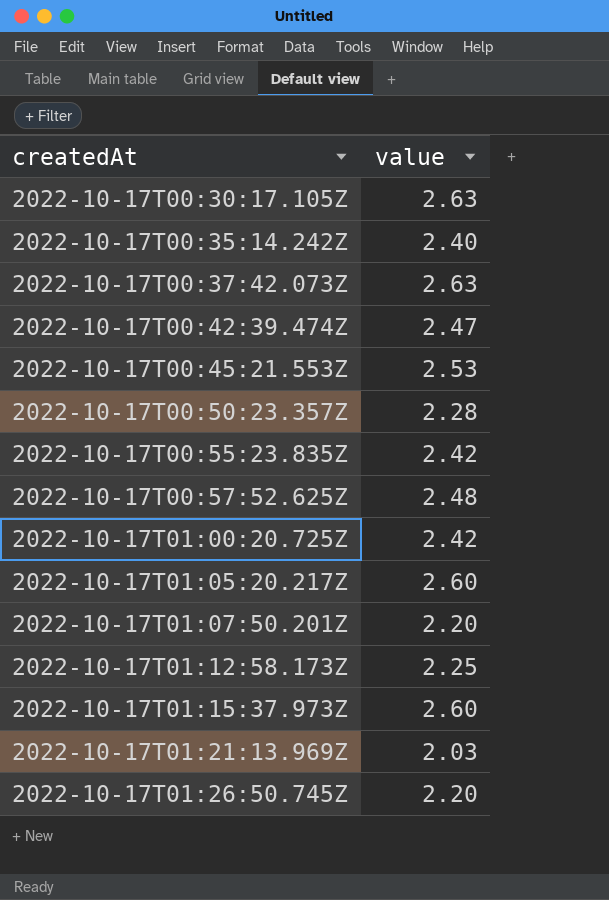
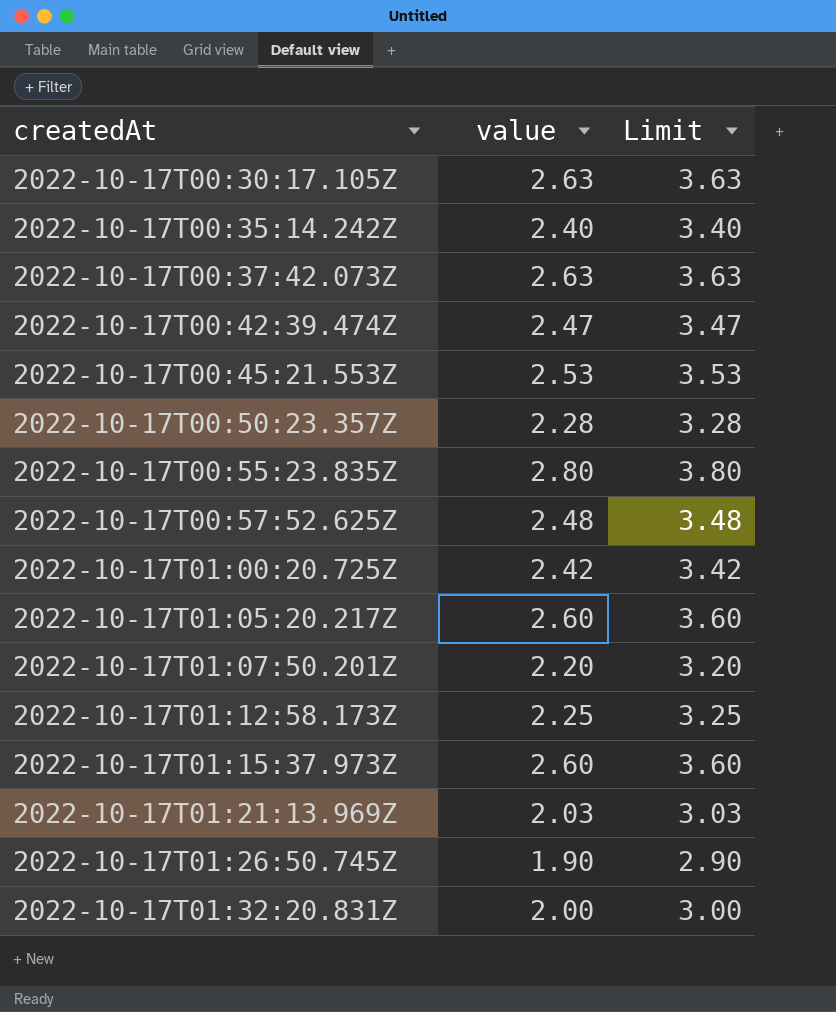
column Limit | formula: none -> [value] + 1
2022-10-17T00:55:23.835Z | value: 2.42 -> 2.80
2022-10-17T01:26:50.745Z | value: 2.20 -> 1.90
row 2022-10-17T01:32:20.831Z: none -> 2.00 | 3.00

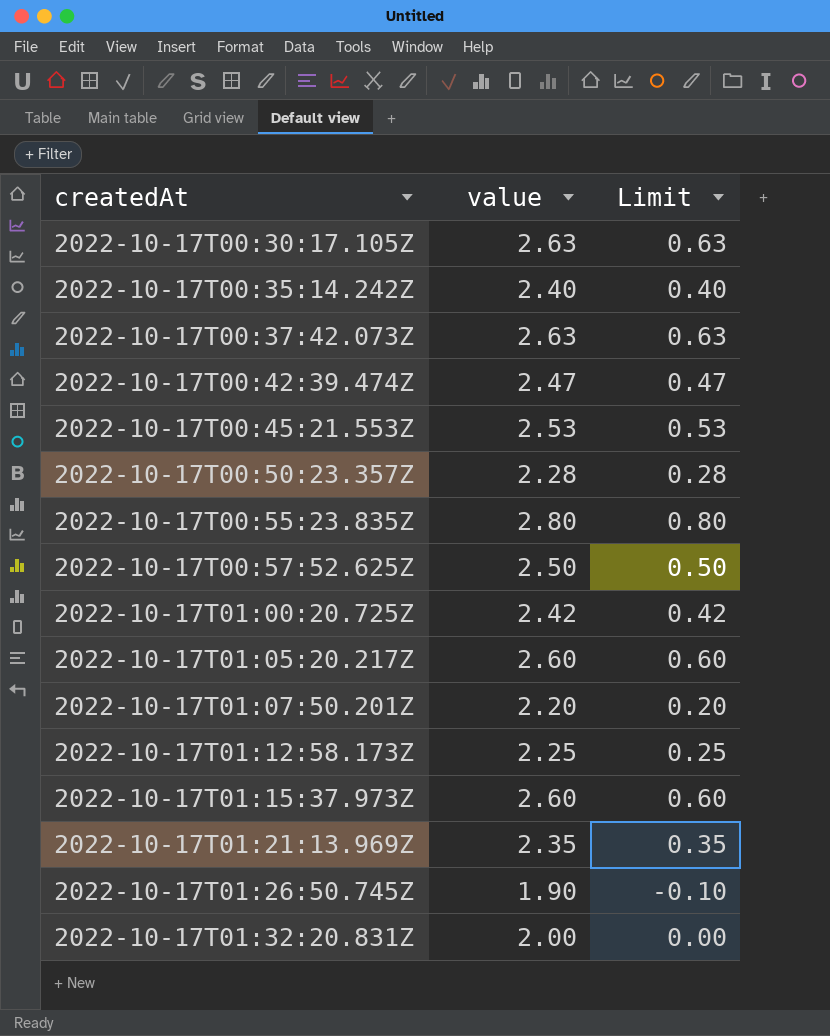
column Limit | formula: [value] + 1 -> [value] - 2
2022-10-17T00:57:52.625Z | value: 2.48 -> 2.50
2022-10-17T01:21:13.969Z | value: 2.03 -> 2.35

